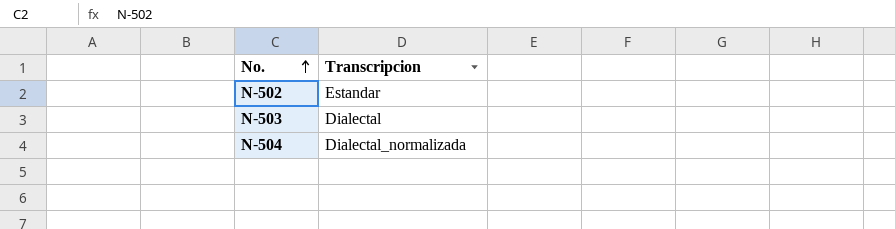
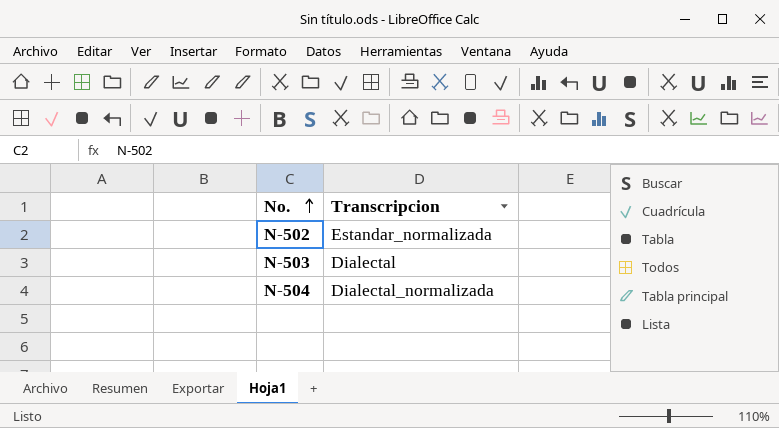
N-502 | Transcripcion: Estandar -> Estandar_normalizada

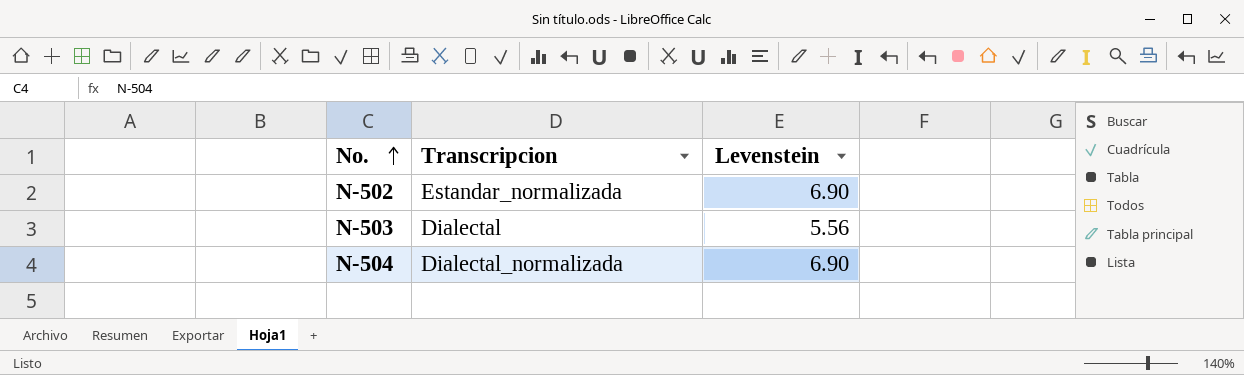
column Levenstein | position: none -> 3

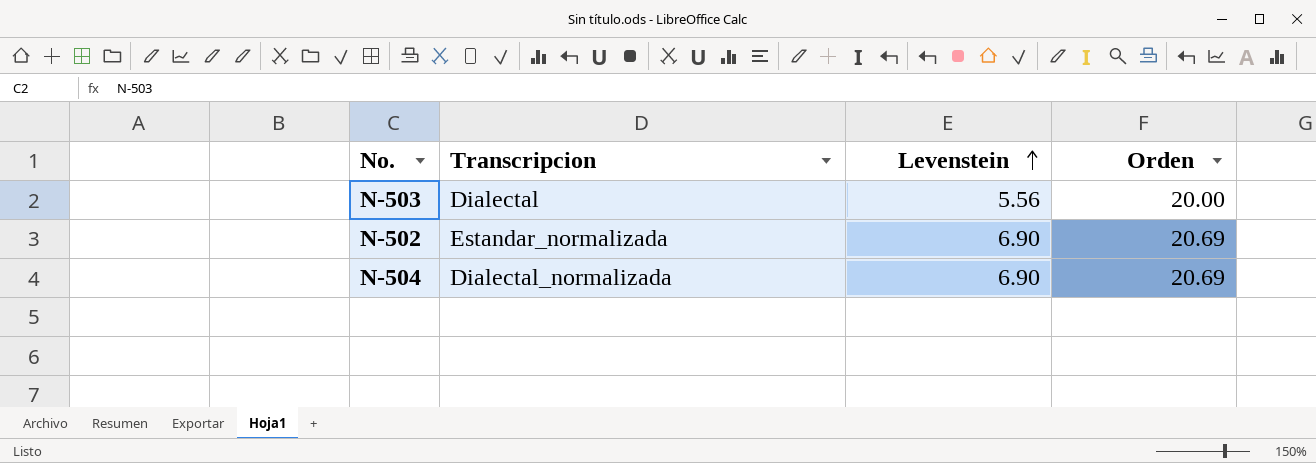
row order: No. ascending -> Levenstein ascending
column Orden | position: none -> 4

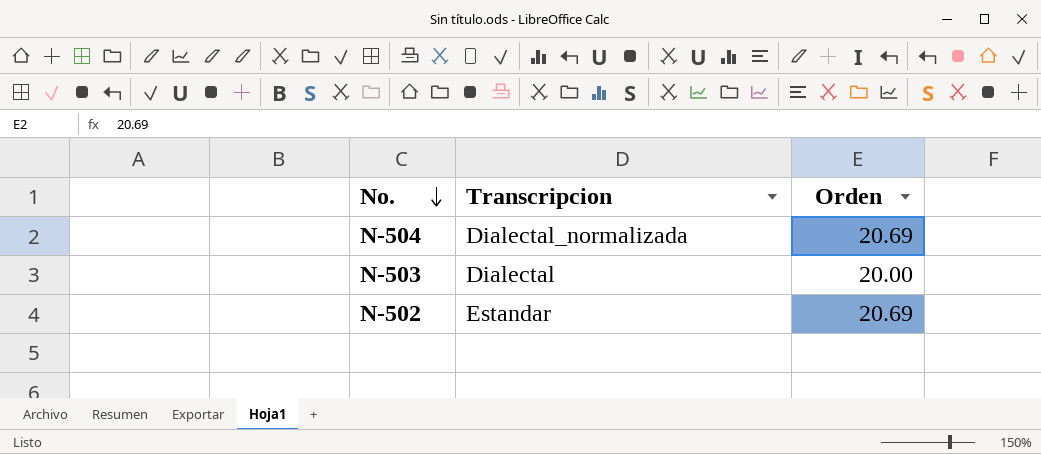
row order: Levenstein ascending -> No. descending
column Levenstein | position: 3 -> none
N-502 | Transcripcion: Estandar_normalizada -> Estandar

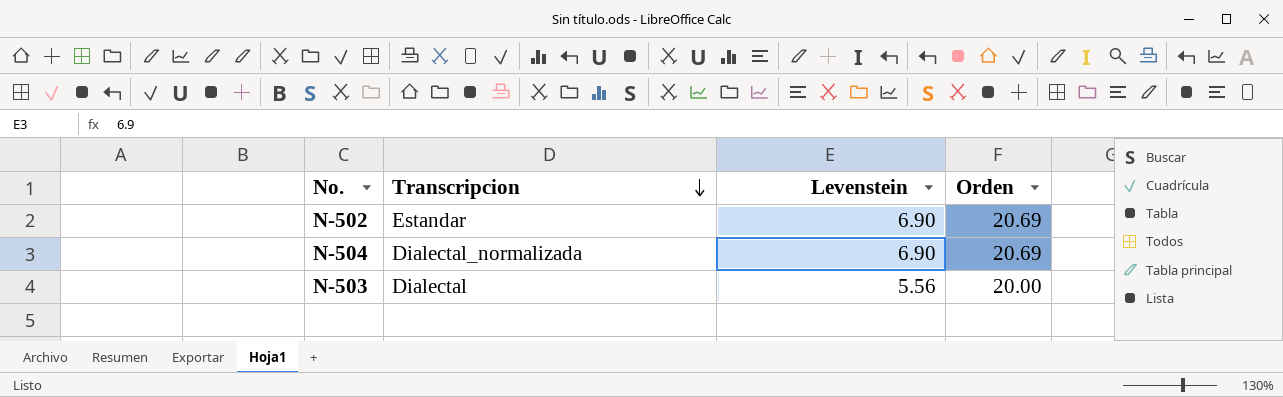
row order: No. descending -> Transcripcion descending
column Levenstein | position: none -> 3

